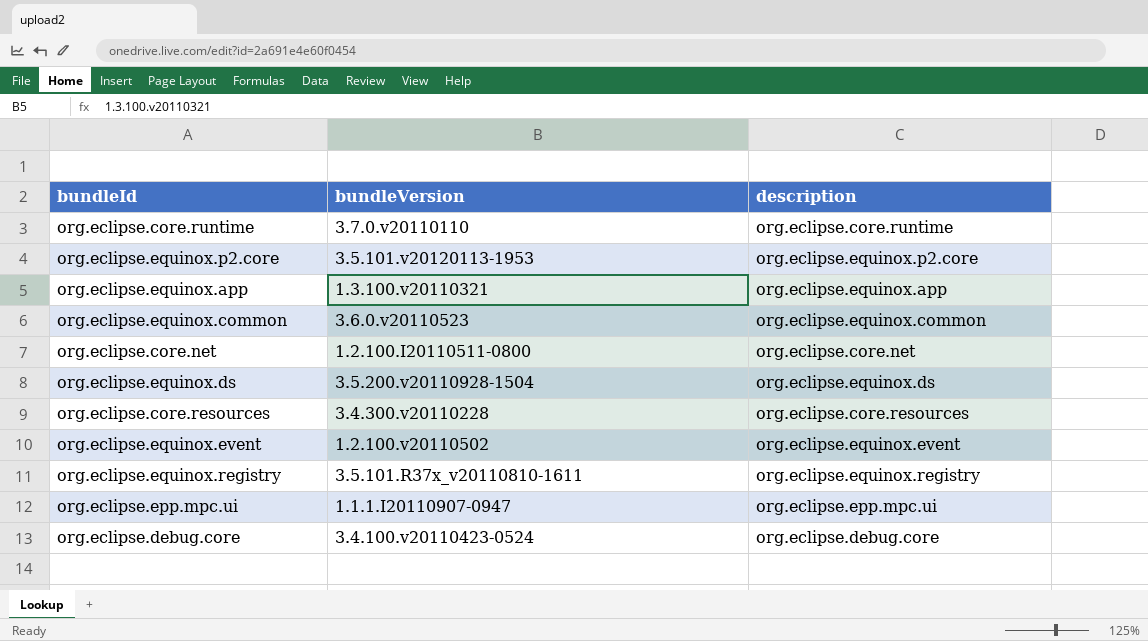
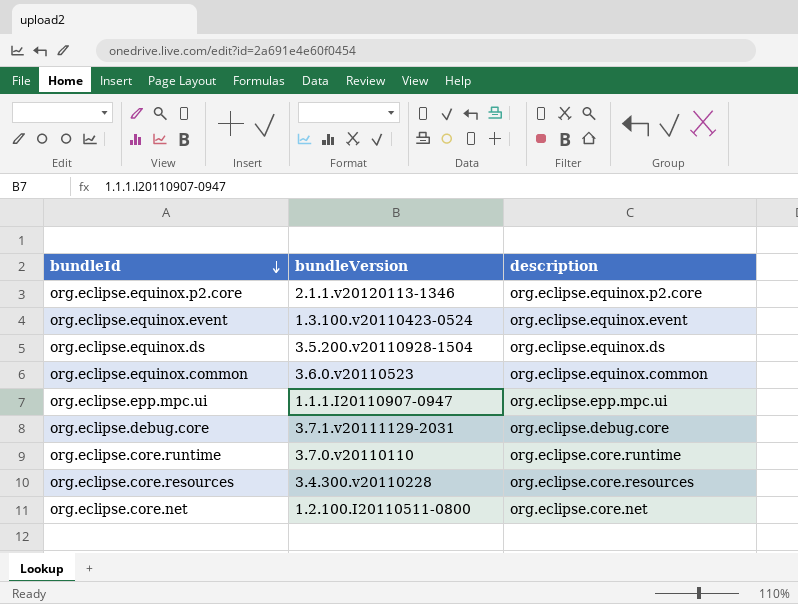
row order: none -> bundleId descending
row org.eclipse.equinox.app: 1.3.100.v20110321 | org.eclipse.equinox.app -> none
row org.eclipse.equinox.registry: 3.5.101.R37x_v20110810-1611 | org.eclipse.equinox.registry -> none
org.eclipse.equinox.p2.core | bundleVersion: 3.5.101.v20120113-1953 -> 2.1.1.v20120113-1346
org.eclipse.equinox.event | bundleVersion: 1.2.100.v20110502 -> 1.3.100.v20110423-0524
org.eclipse.debug.core | bundleVersion: 3.4.100.v20110423-0524 -> 3.7.1.v20111129-2031

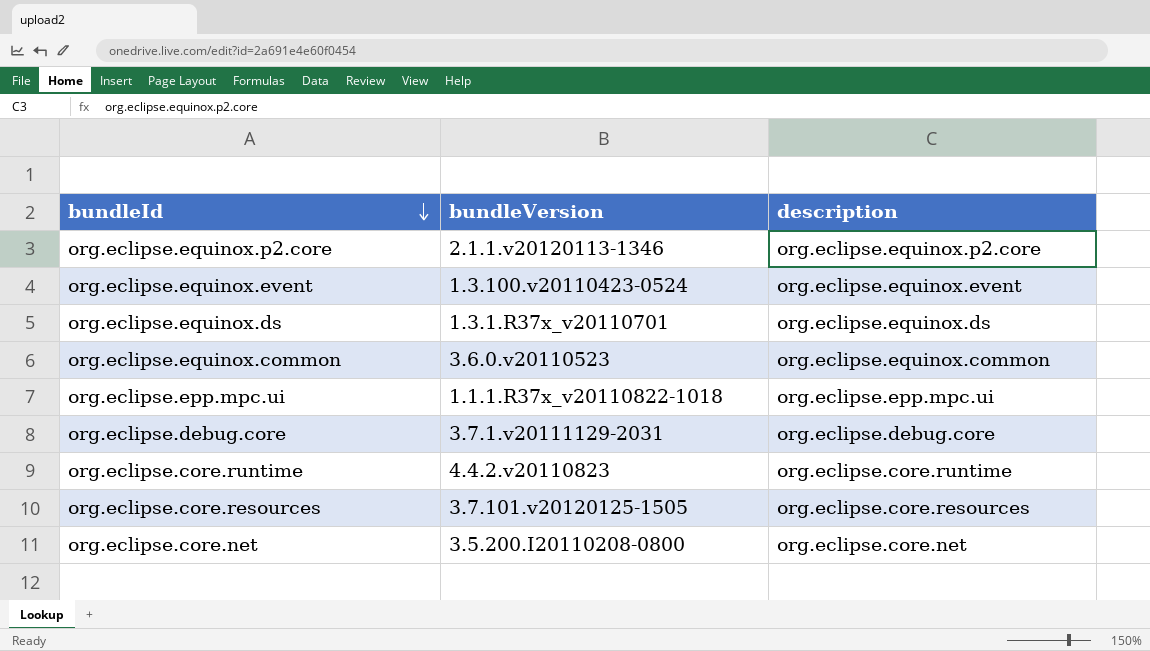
org.eclipse.equinox.ds | bundleVersion: 3.5.200.v20110928-1504 -> 1.3.1.R37x_v20110701
org.eclipse.epp.mpc.ui | bundleVersion: 1.1.1.I20110907-0947 -> 1.1.1.R37x_v20110822-1018
org.eclipse.core.runtime | bundleVersion: 3.7.0.v20110110 -> 4.4.2.v20110823
org.eclipse.core.resources | bundleVersion: 3.4.300.v20110228 -> 3.7.101.v20120125-1505
org.eclipse.core.net | bundleVersion: 1.2.100.I20110511-0800 -> 3.5.200.I20110208-0800

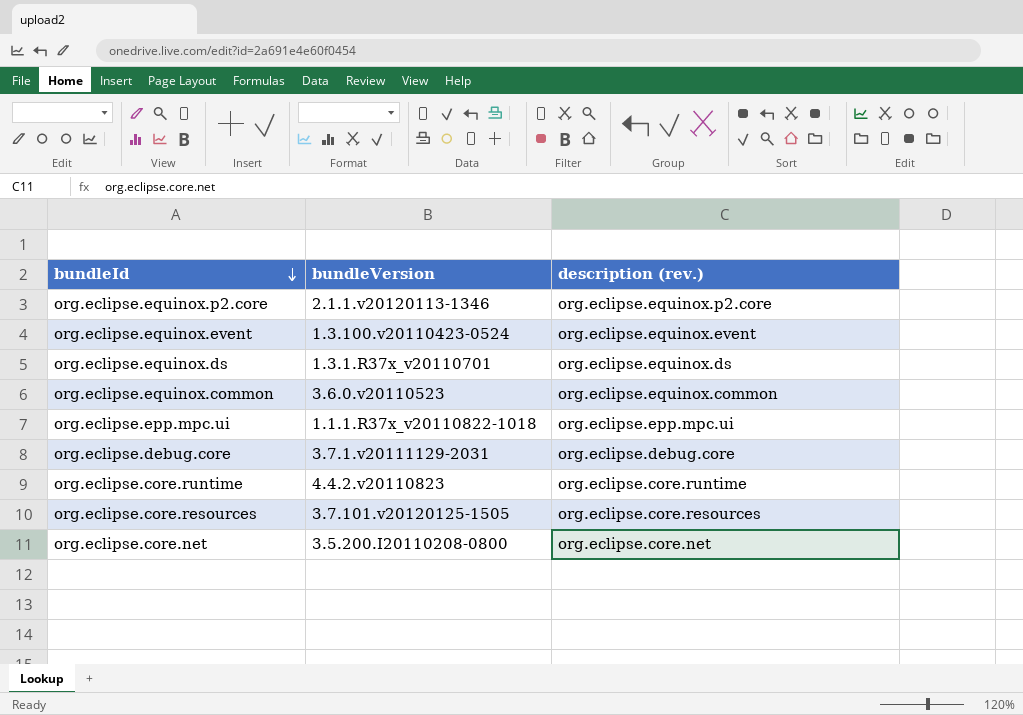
column name: description -> description (rev.)

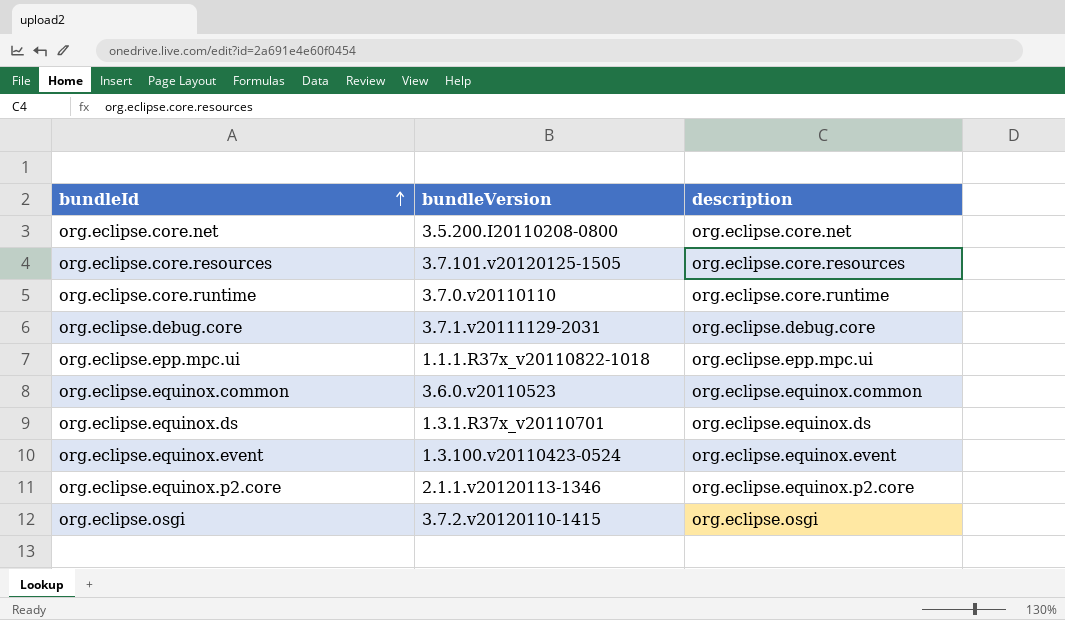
row order: bundleId descending -> bundleId ascending
column name: description (rev.) -> description
org.eclipse.core.runtime | bundleVersion: 4.4.2.v20110823 -> 3.7.0.v20110110
row org.eclipse.osgi: none -> 3.7.2.v20120110-1415 | org.eclipse.osgi

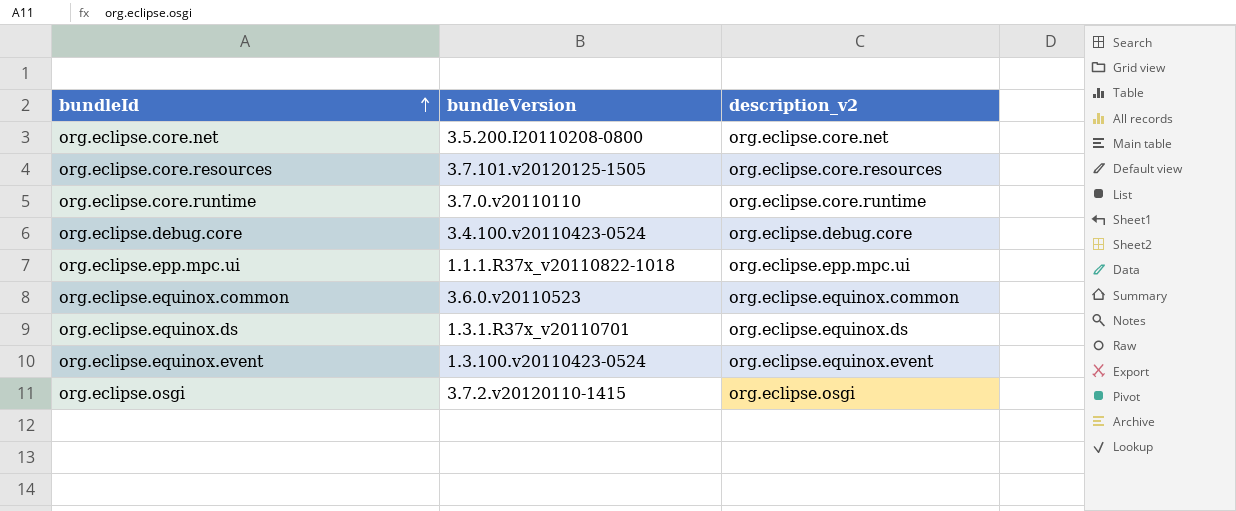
column name: description -> description_v2
row org.eclipse.equinox.p2.core: 2.1.1.v20120113-1346 | org.eclipse.equinox.p2.core -> none
org.eclipse.debug.core | bundleVersion: 3.7.1.v20111129-2031 -> 3.4.100.v20110423-0524

